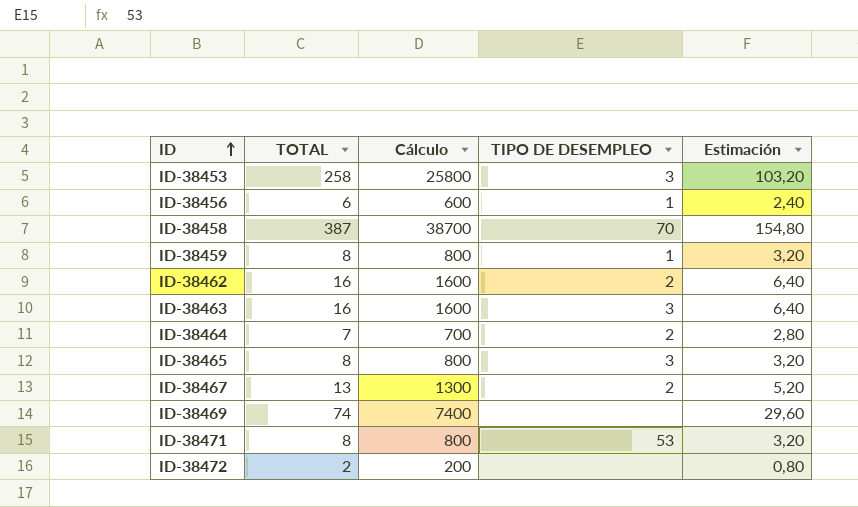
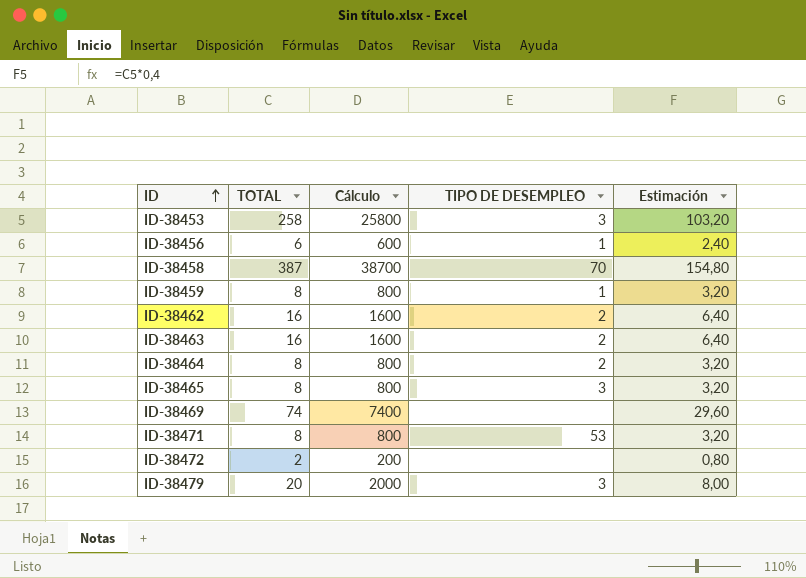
row ID-38467: 13 | 1300 | 2 | 5,20 -> none
ID-38463 | TIPO DE DESEMPLEO: 3 -> 2
ID-38464 | TOTAL: 7 -> 8
ID-38464 | Cálculo: 700 -> 800
ID-38464 | Estimación: 2,80 -> 3,20
row ID-38479: none -> 20 | 2000 | 3 | 8,00

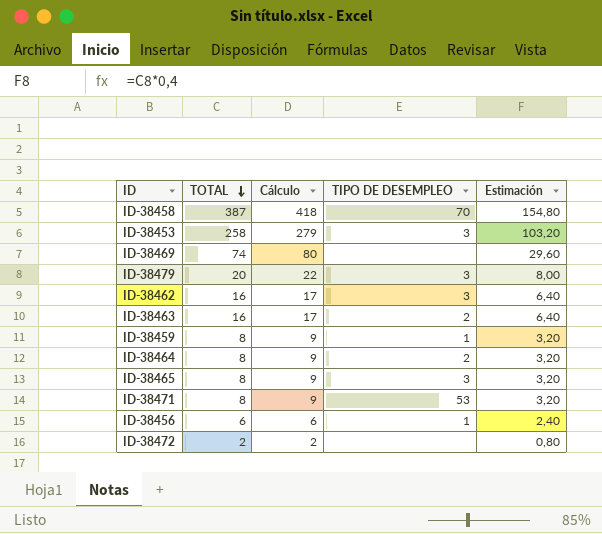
row order: ID ascending -> TOTAL descending
column Cálculo | formula: [TOTAL] * 100 -> [TOTAL] * 1,08
ID-38462 | TIPO DE DESEMPLEO: 2 -> 3

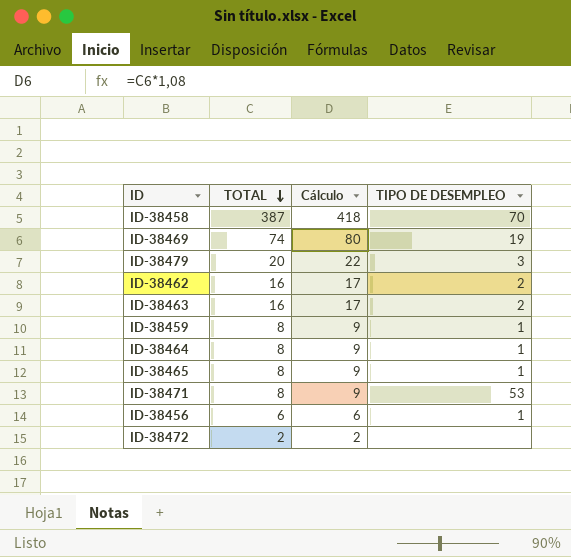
column Estimación | formula: [TOTAL] * 0,4 -> none
row ID-38453: 258 | 279 | 3 | 103,20 -> none
ID-38469 | TIPO DE DESEMPLEO: none -> 19
ID-38462 | TIPO DE DESEMPLEO: 3 -> 2
ID-38464 | TIPO DE DESEMPLEO: 2 -> 1
ID-38465 | TIPO DE DESEMPLEO: 3 -> 1

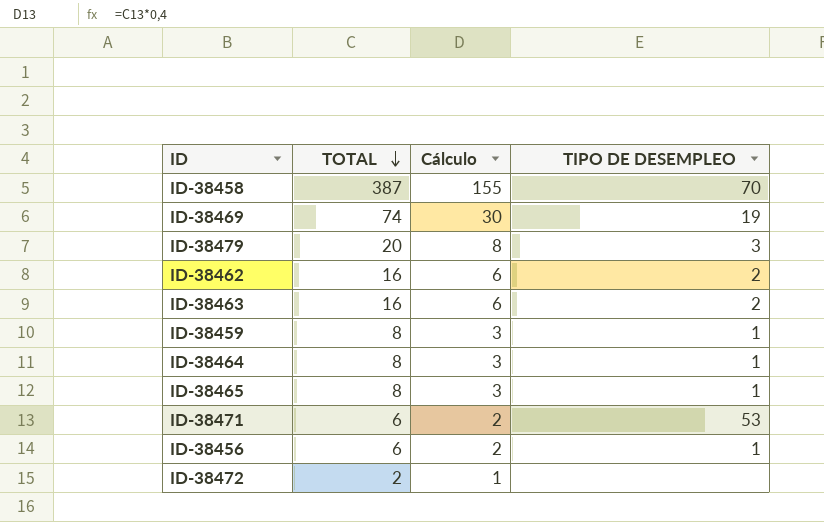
column Cálculo | formula: [TOTAL] * 1,08 -> [TOTAL] * 0,4
ID-38471 | TOTAL: 8 -> 6

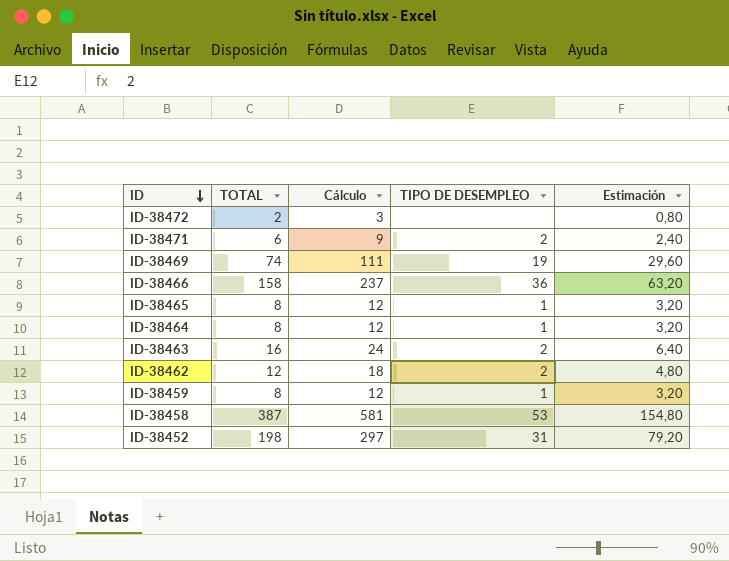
row order: TOTAL descending -> ID descending
column Cálculo | formula: [TOTAL] * 0,4 -> [TOTAL] * 1,5
column Estimación | formula: none -> [TOTAL] * 0,4
row ID-38479: 20 | 8 | 3 -> none
row ID-38456: 6 | 2 | 1 -> none
ID-38471 | TIPO DE DESEMPLEO: 53 -> 2
row ID-38466: none -> 158 | 237 | 36 | 63,20
ID-38462 | TOTAL: 16 -> 12
ID-38458 | TIPO DE DESEMPLEO: 70 -> 53
row ID-38452: none -> 198 | 297 | 31 | 79,20

